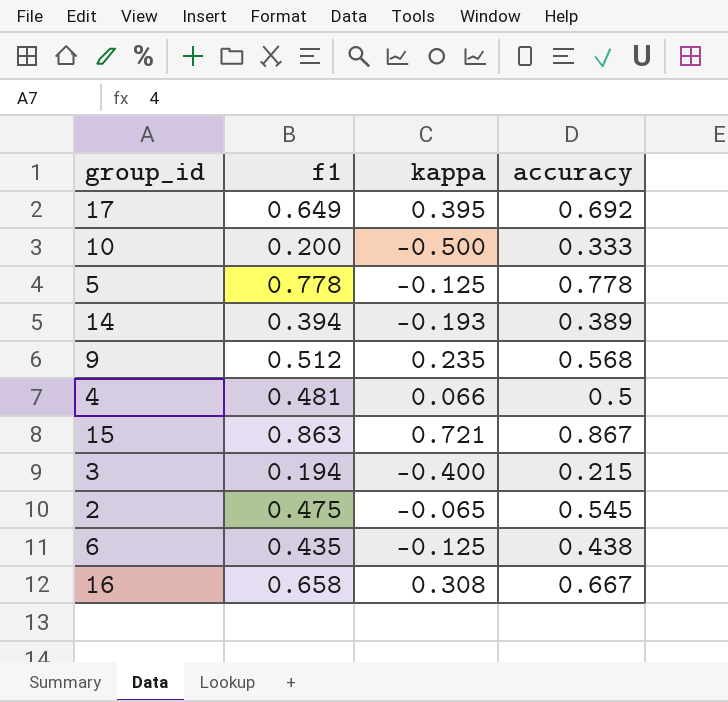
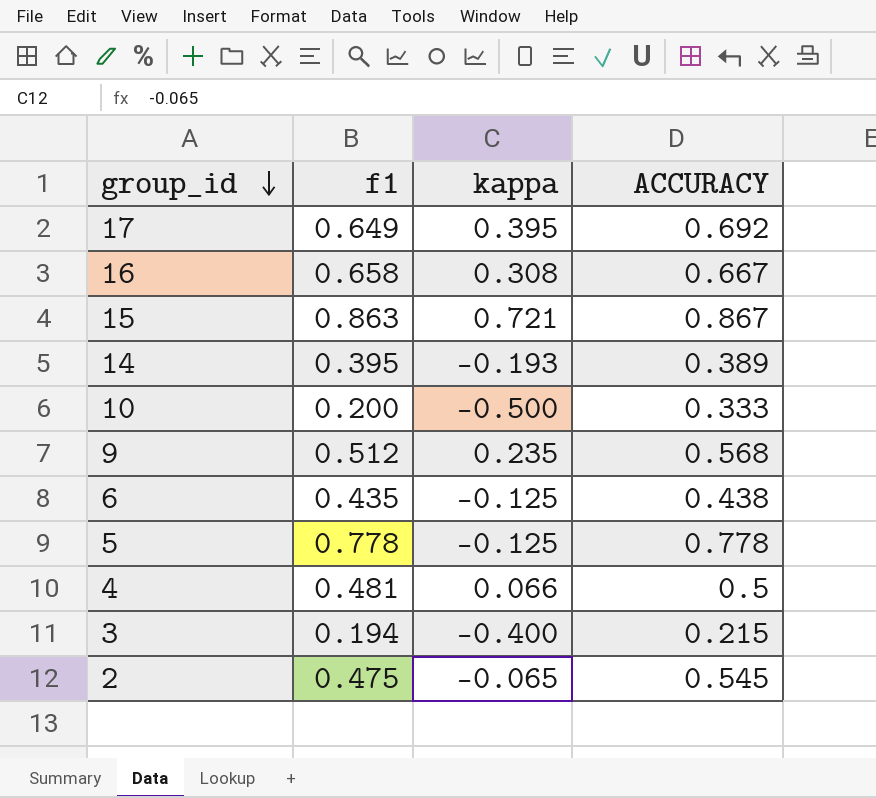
row order: none -> group_id descending
column name: accuracy -> ACCURACY
14 | f1: 0.394 -> 0.395

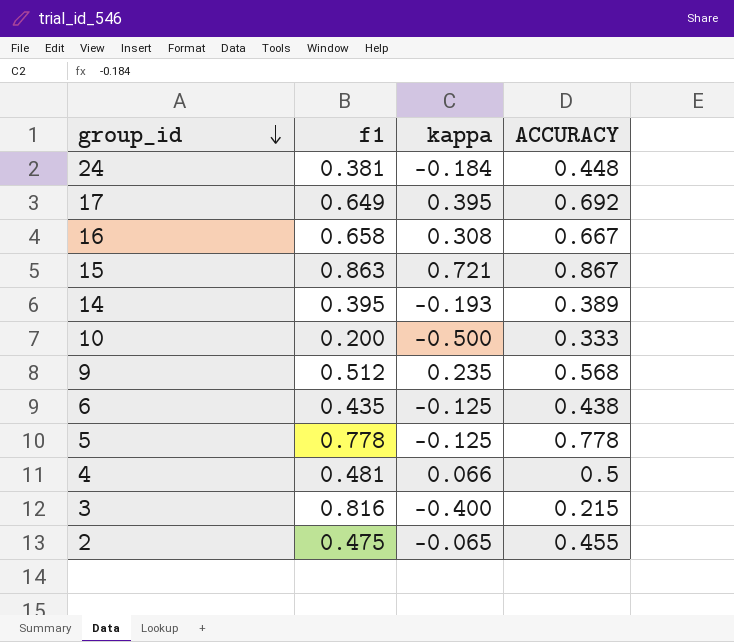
row 24: none -> 0.381 | -0.184 | 0.448
3 | f1: 0.194 -> 0.816
2 | ACCURACY: 0.545 -> 0.455

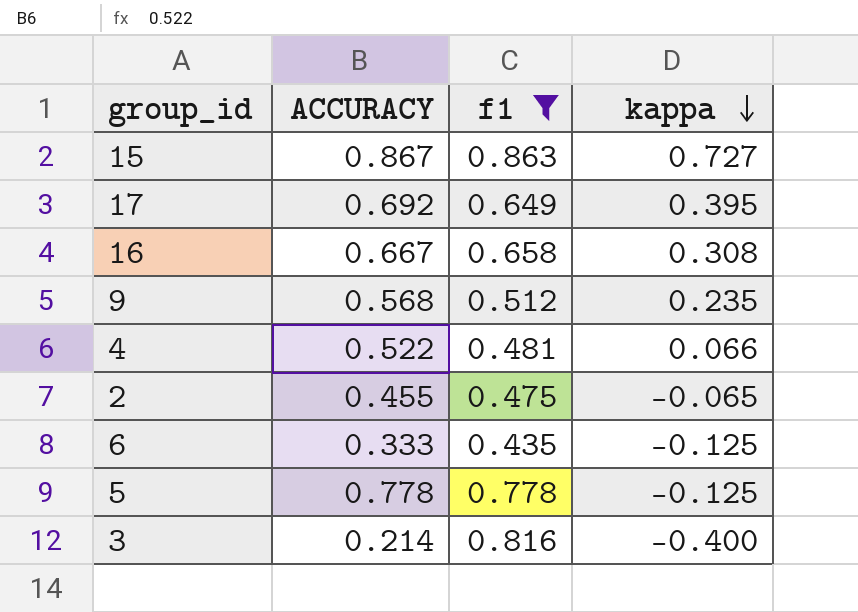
filter: none -> f1 >= 0.435
row order: group_id descending -> kappa descending
column ACCURACY | position: 4 -> 2
15 | kappa: 0.721 -> 0.727
4 | ACCURACY: 0.5 -> 0.522
6 | ACCURACY: 0.438 -> 0.333
3 | ACCURACY: 0.215 -> 0.214

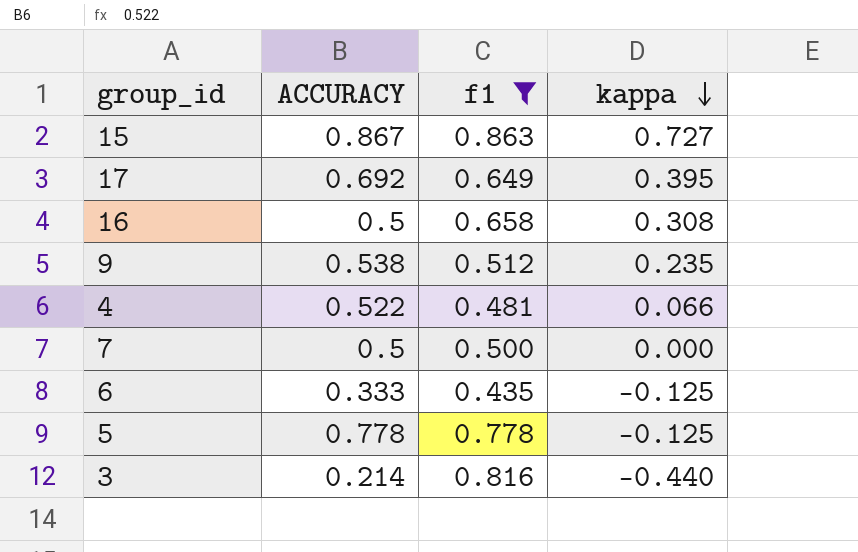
row 2: 0.455 | 0.475 | -0.065 -> none
16 | ACCURACY: 0.667 -> 0.5
9 | ACCURACY: 0.568 -> 0.538
row 7: none -> 0.5 | 0.500 | 0.000
3 | kappa: -0.400 -> -0.440

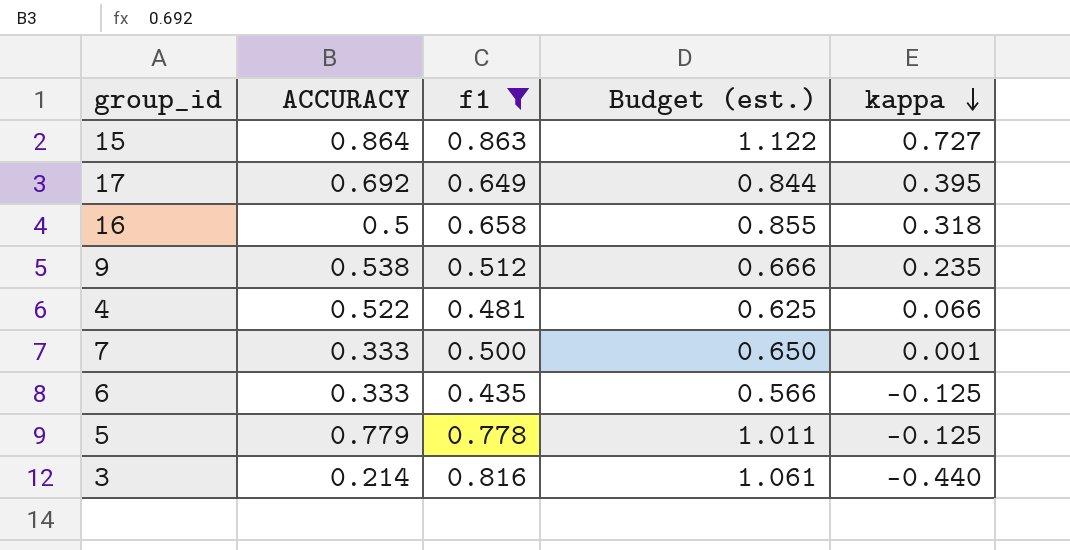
column Budget (est.) | formula: none -> [f1] * 1.3
15 | ACCURACY: 0.867 -> 0.864
16 | kappa: 0.308 -> 0.318
7 | ACCURACY: 0.5 -> 0.333
7 | kappa: 0.000 -> 0.001
5 | ACCURACY: 0.778 -> 0.779

